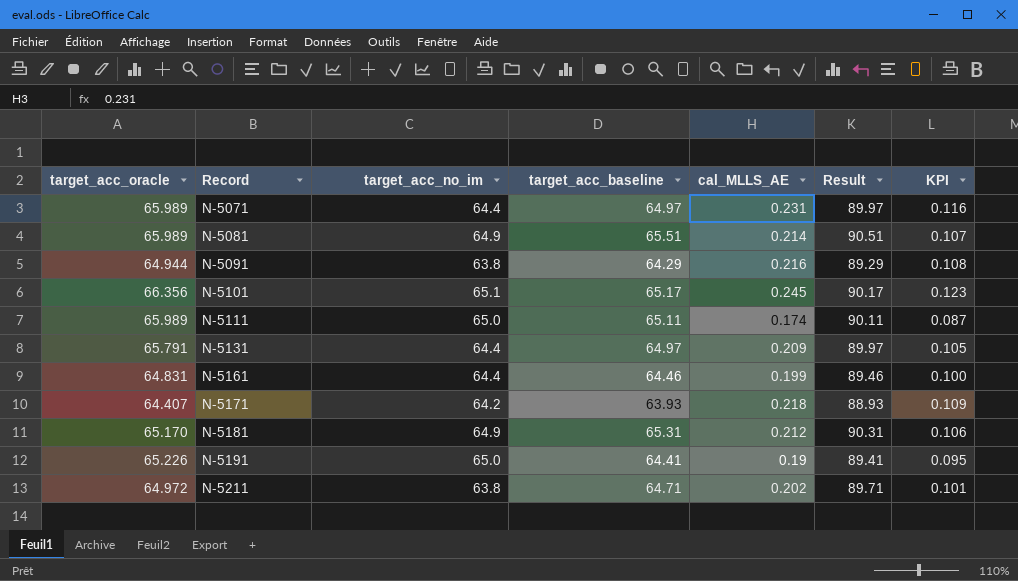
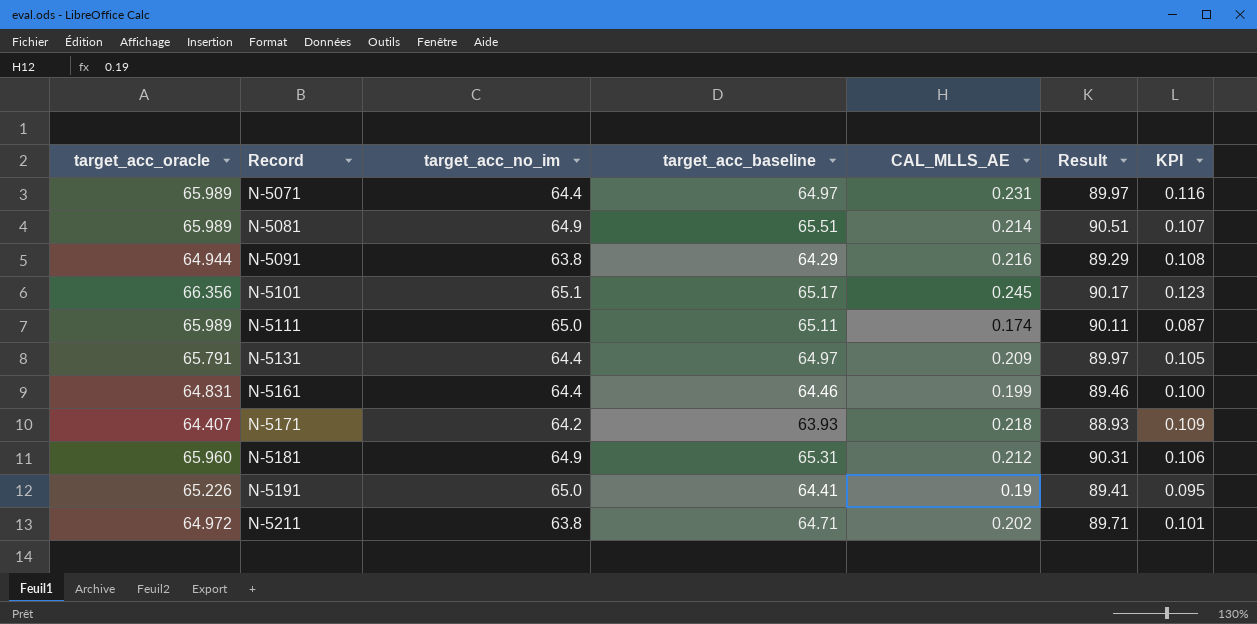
column name: cal_MLLS_AE -> CAL_MLLS_AE
N-5181 | target_acc_oracle: 65.170 -> 65.960

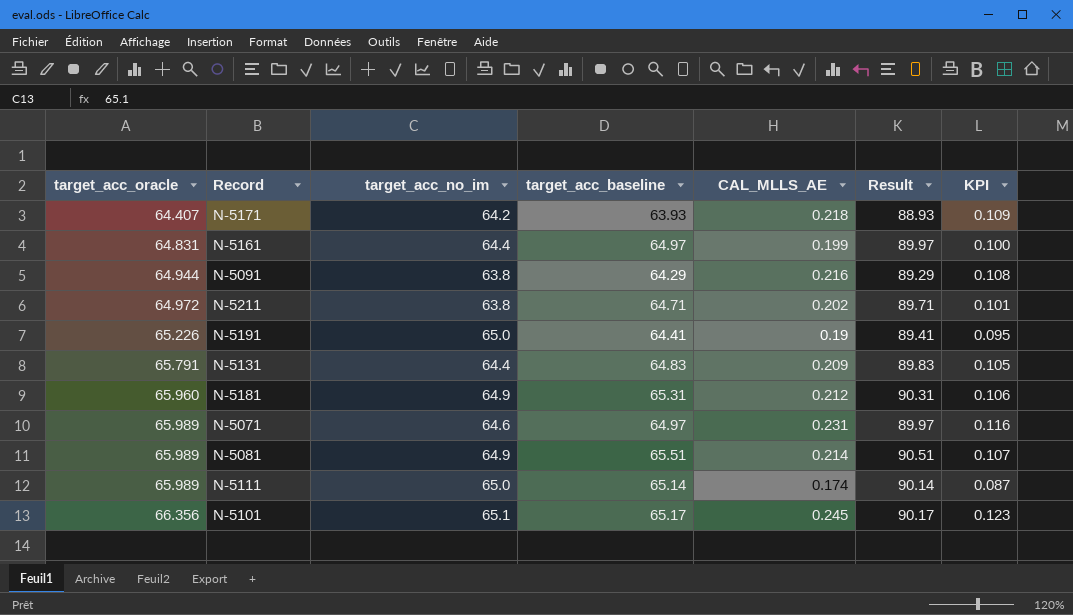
row order: Record ascending -> target_acc_oracle ascending
N-5161 | target_acc_baseline: 64.46 -> 64.97
N-5161 | Result: 89.46 -> 89.97
N-5131 | target_acc_baseline: 64.97 -> 64.83
N-5131 | Result: 89.97 -> 89.83
N-5071 | target_acc_no_im: 64.4 -> 64.6
N-5111 | target_acc_baseline: 65.11 -> 65.14
N-5111 | Result: 90.11 -> 90.14

